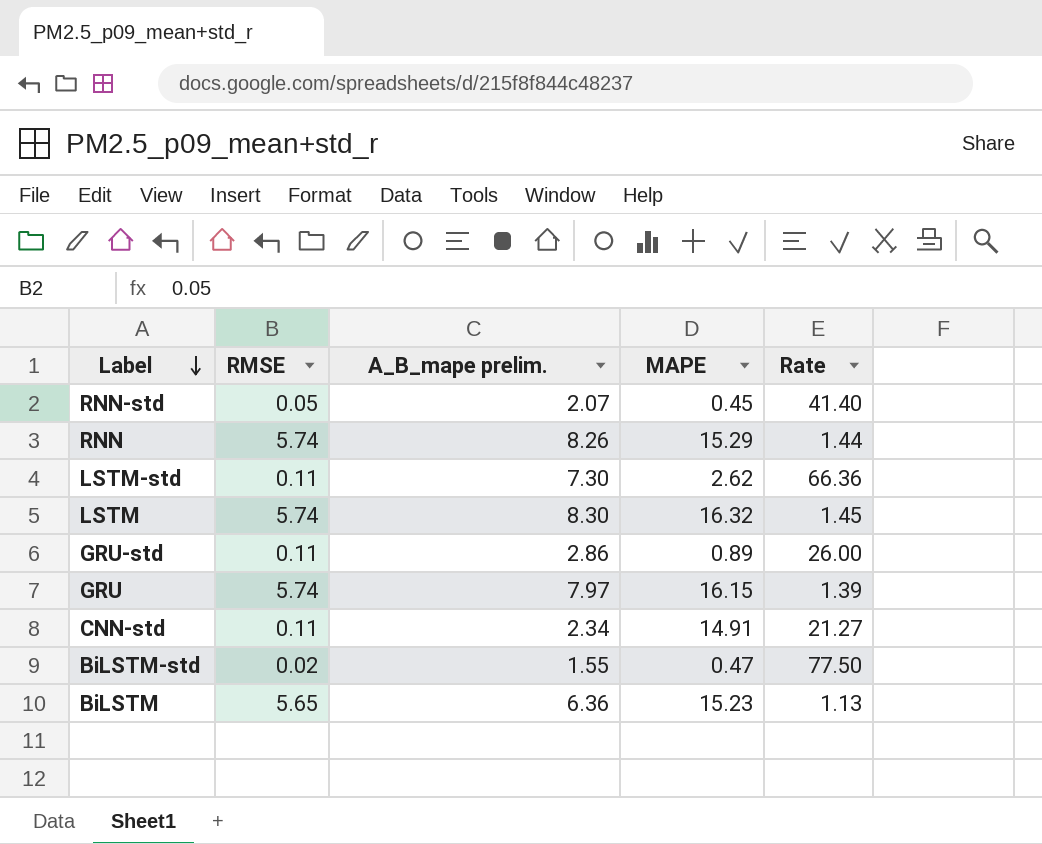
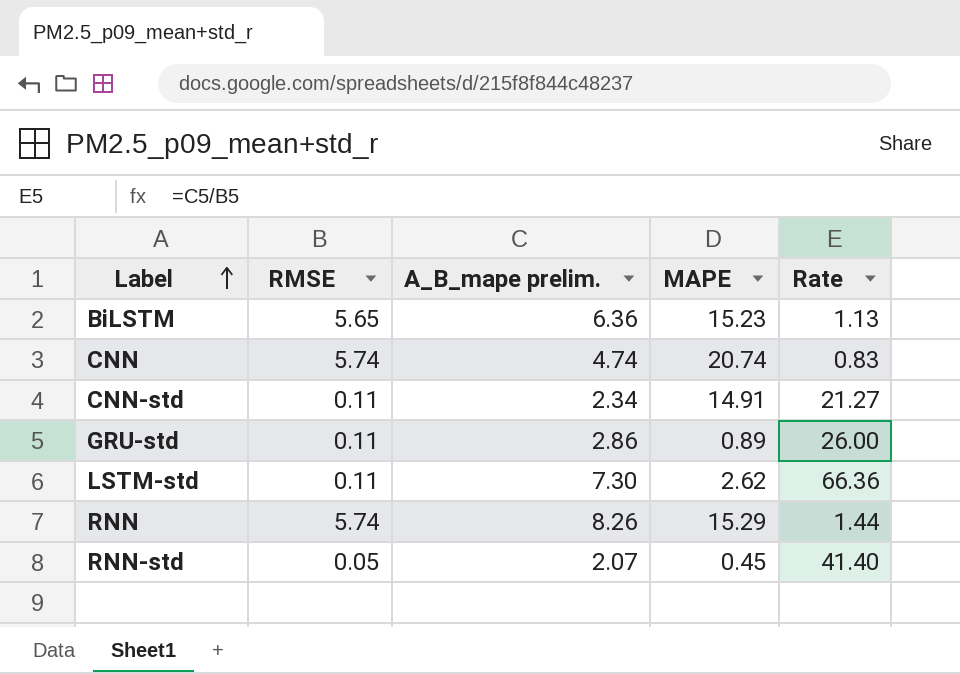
row order: Label descending -> Label ascending
row LSTM: 5.74 | 8.30 | 16.32 | 1.45 -> none
row GRU: 5.74 | 7.97 | 16.15 | 1.39 -> none
row BiLSTM-std: 0.02 | 1.55 | 0.47 | 77.50 -> none
row CNN: none -> 5.74 | 4.74 | 20.74 | 0.83

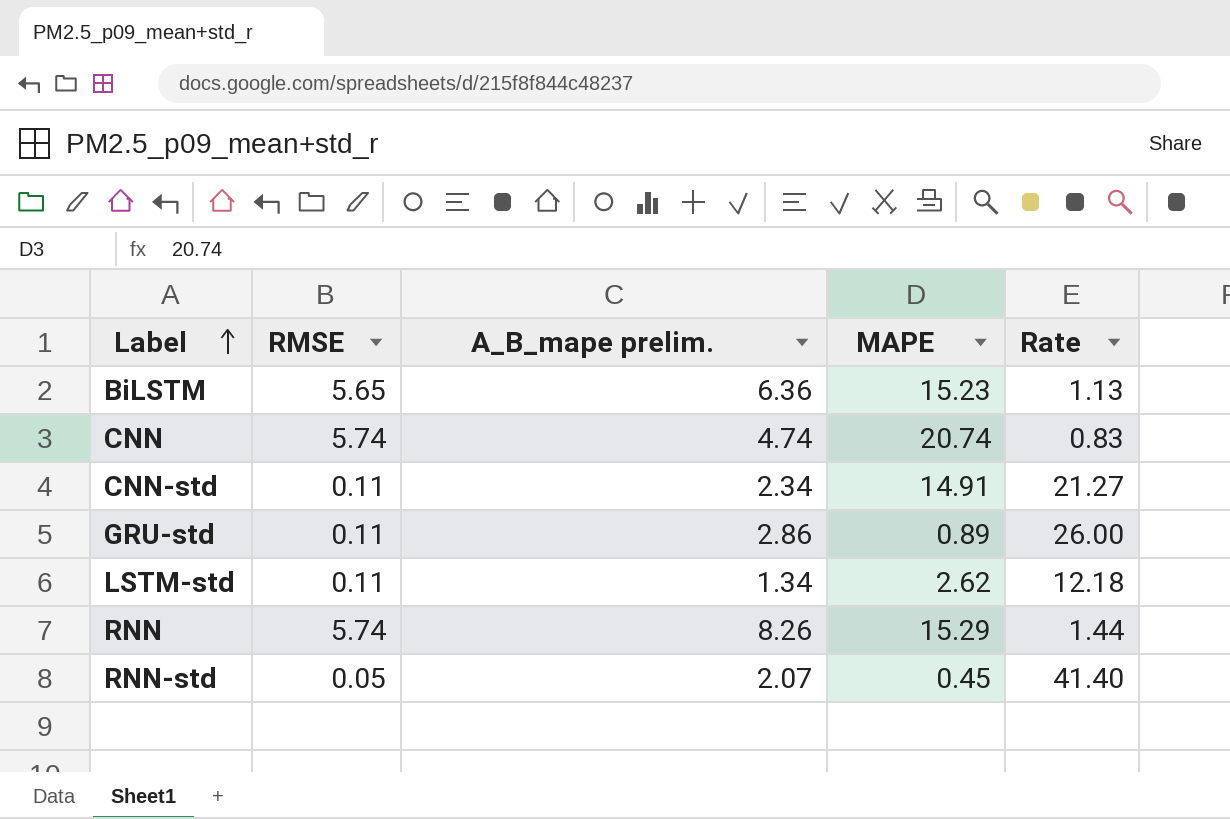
LSTM-std | A_B_mape prelim.: 7.30 -> 1.34
LSTM-std | Rate: 66.36 -> 12.18

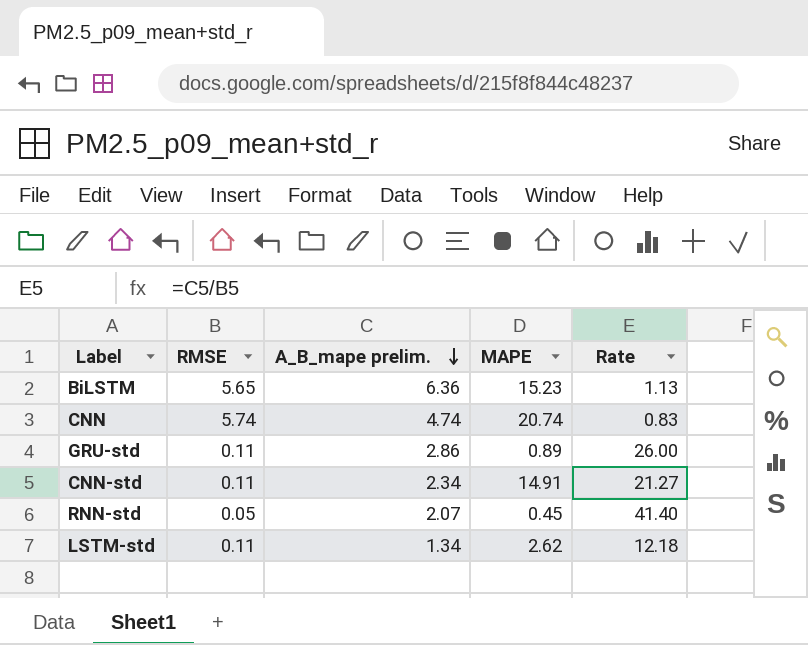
row order: Label ascending -> A_B_mape prelim. descending
row RNN: 5.74 | 8.26 | 15.29 | 1.44 -> none

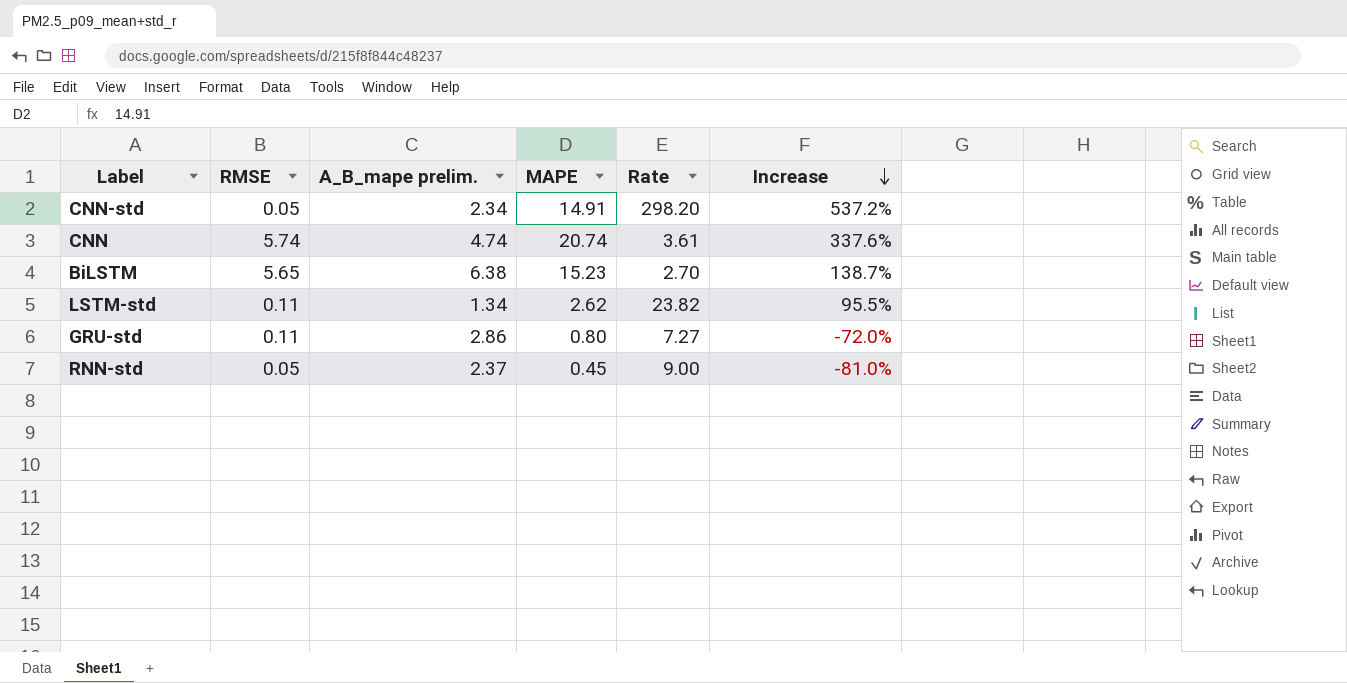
row order: A_B_mape prelim. descending -> Increase descending
column Rate | formula: [A_B_mape prelim.] / [RMSE] -> [MAPE] / [RMSE]
column Increase | formula: none -> ([MAPE] - [A_B_mape prelim.]) / [A_B_mape prelim.]
CNN-std | RMSE: 0.11 -> 0.05
BiLSTM | A_B_mape prelim.: 6.36 -> 6.38
GRU-std | MAPE: 0.89 -> 0.80
RNN-std | A_B_mape prelim.: 2.07 -> 2.37

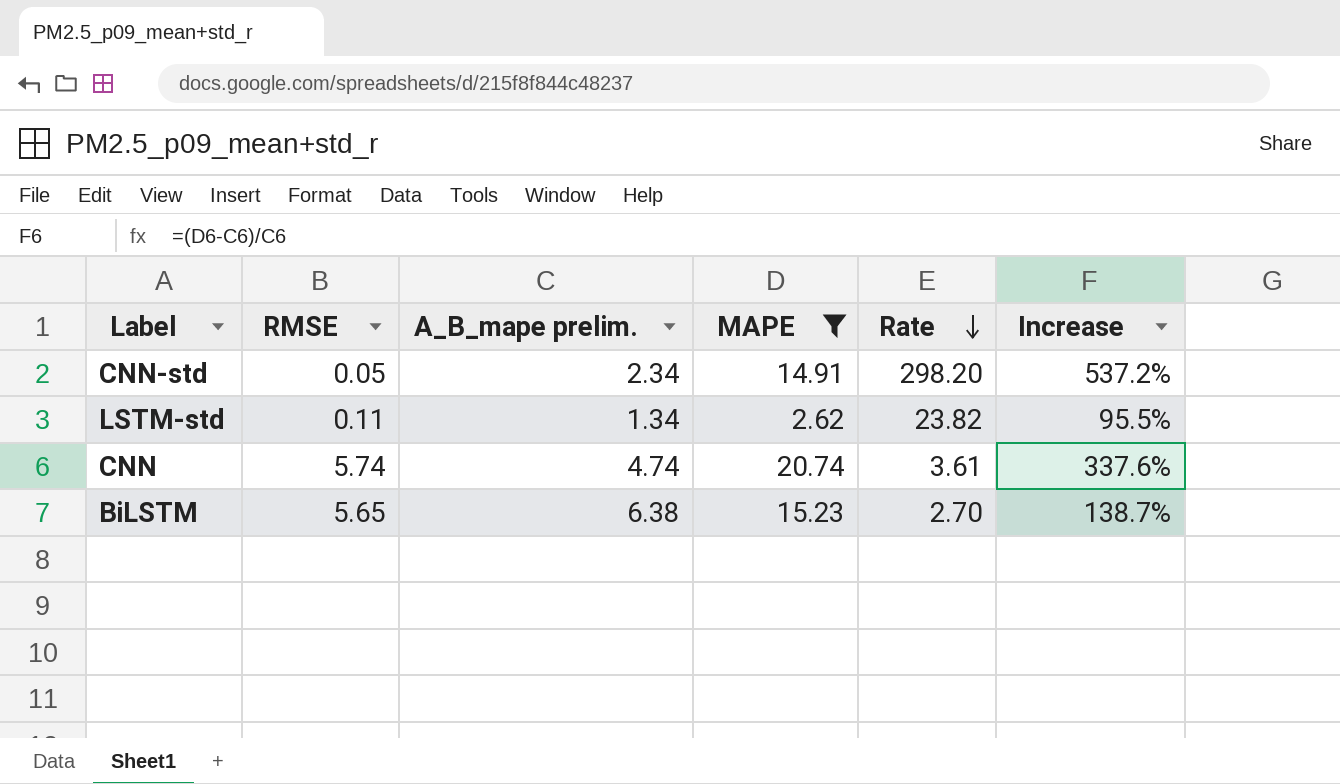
filter: none -> MAPE >= 2.62
row order: Increase descending -> Rate descending

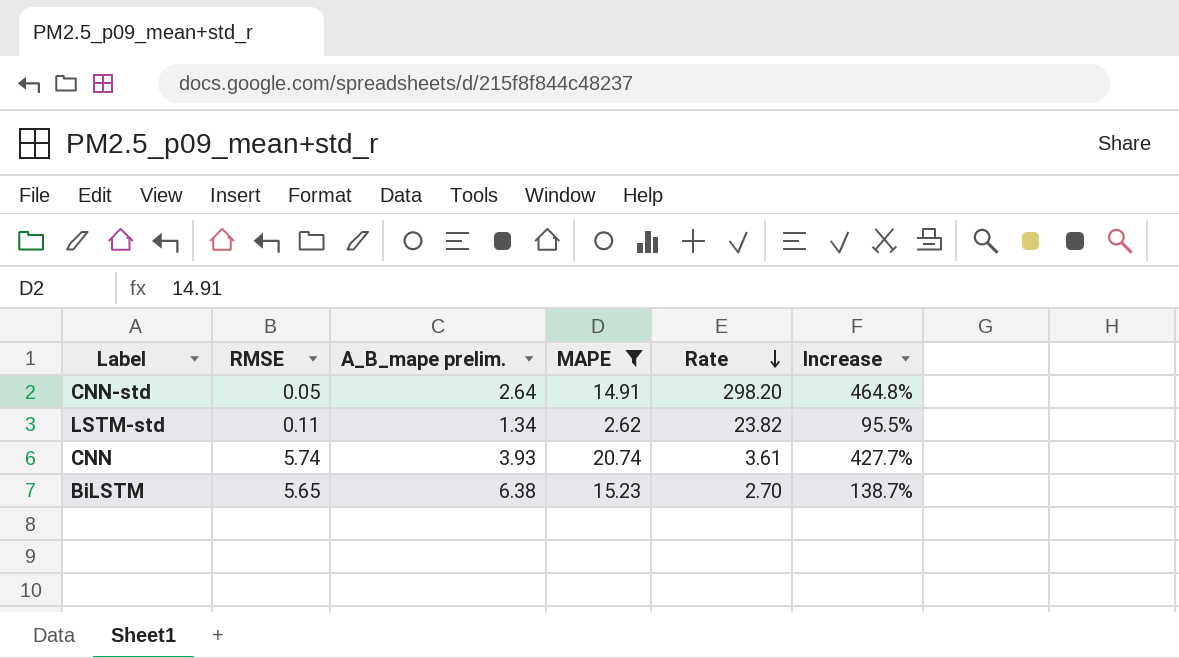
CNN-std | A_B_mape prelim.: 2.34 -> 2.64
CNN-std | Increase: 537.2% -> 464.8%
CNN | A_B_mape prelim.: 4.74 -> 3.93
CNN | Increase: 337.6% -> 427.7%

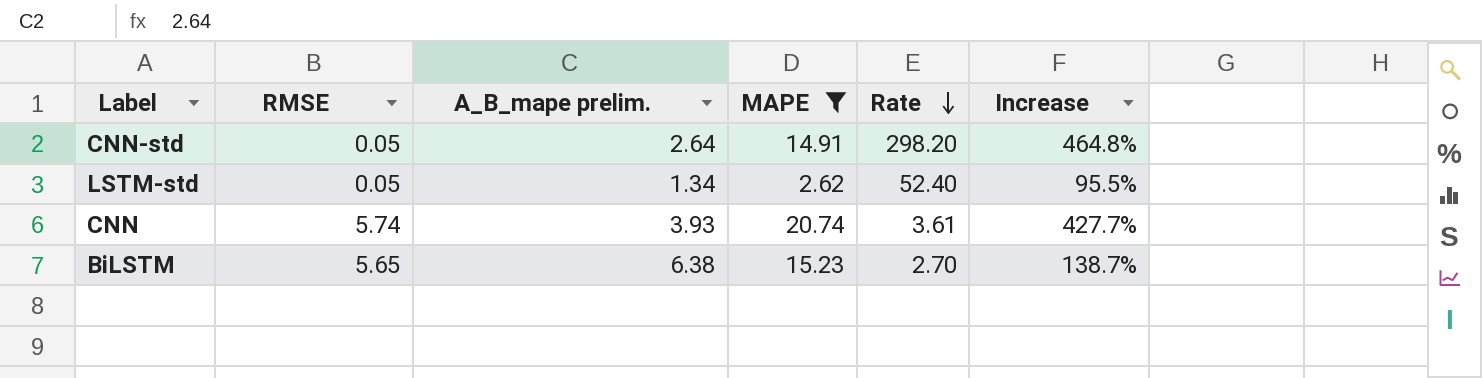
LSTM-std | RMSE: 0.11 -> 0.05
LSTM-std | Rate: 23.82 -> 52.40

